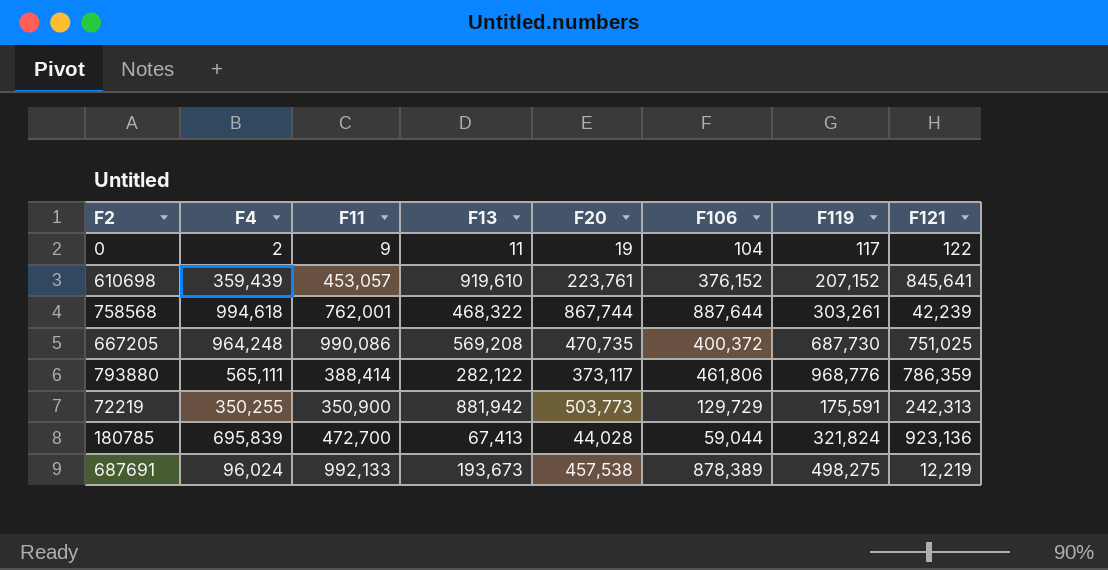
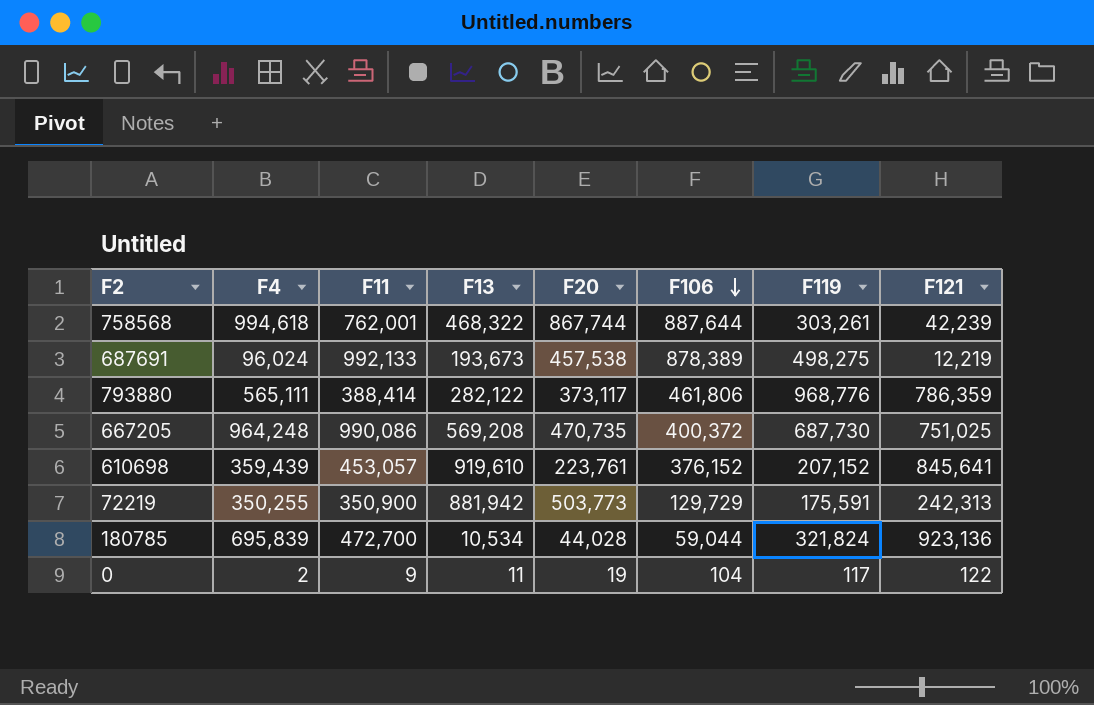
row order: none -> F106 descending
180785 | F13: 67,413 -> 10,534

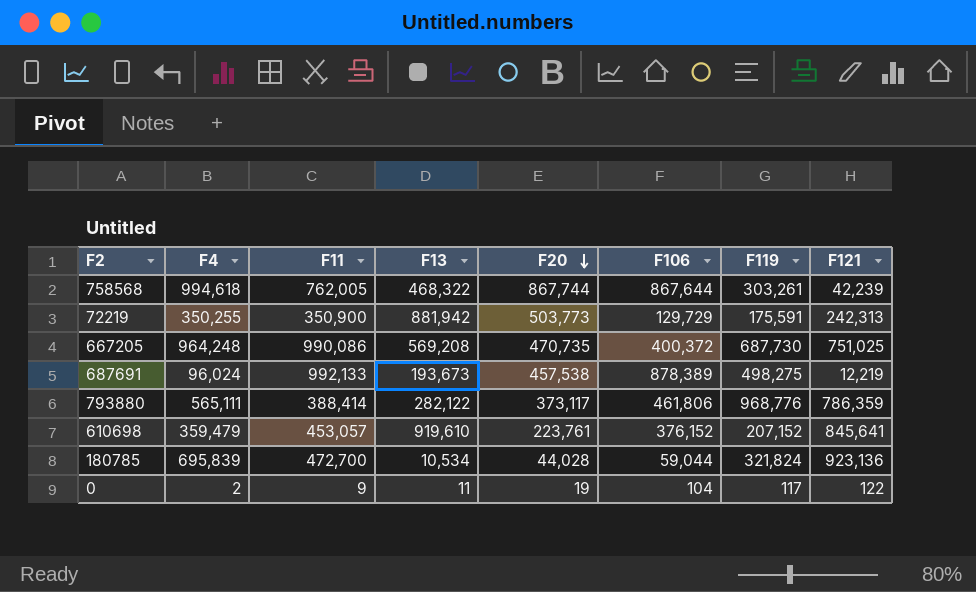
row order: F106 descending -> F20 descending
758568 | F11: 762,001 -> 762,005
758568 | F106: 887,644 -> 867,644
610698 | F4: 359,439 -> 359,479

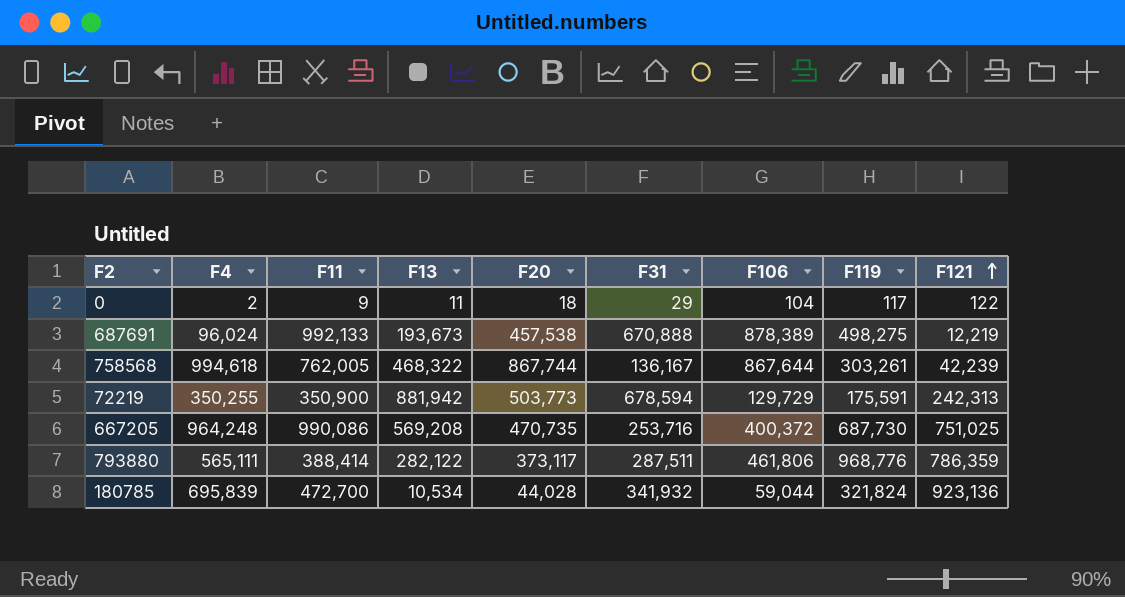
row order: F20 descending -> F121 ascending
column F31 | position: none -> 6
row 610698: 359,479 | 453,057 | 919,610 | 223,761 | 376,152 | 207,152 | 845,641 -> none
0 | F20: 19 -> 18

